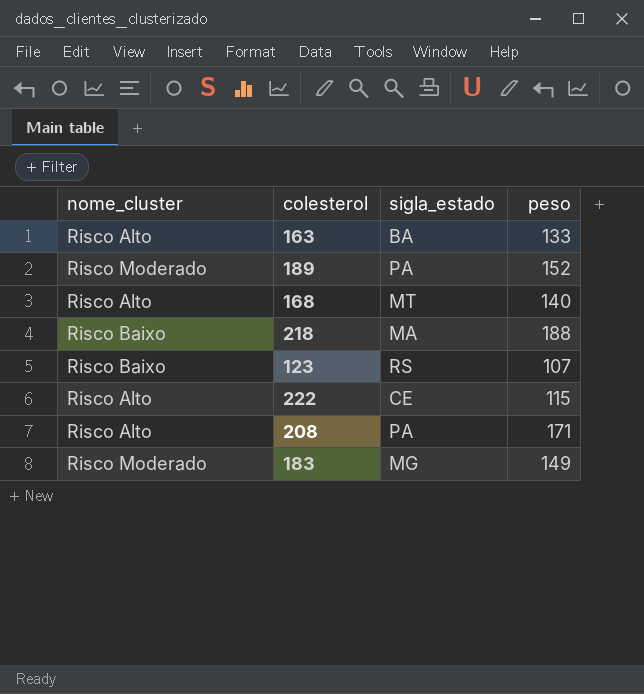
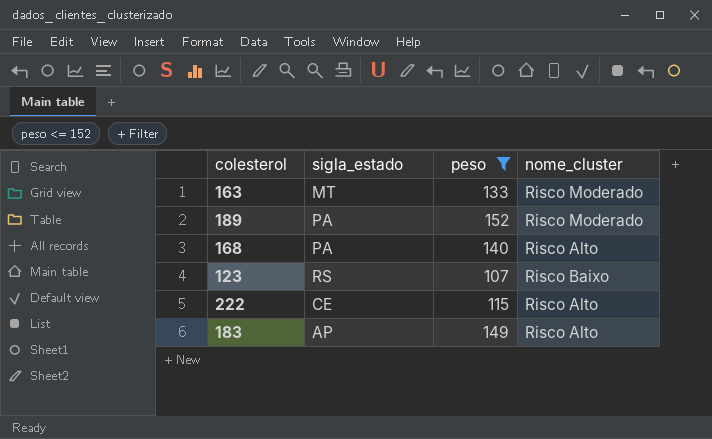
filter: none -> peso <= 152
column nome_cluster | position: 1 -> 4
163 | sigla_estado: BA -> MT
163 | nome_cluster: Risco Alto -> Risco Moderado
168 | sigla_estado: MT -> PA
183 | sigla_estado: MG -> AP
183 | nome_cluster: Risco Moderado -> Risco Alto

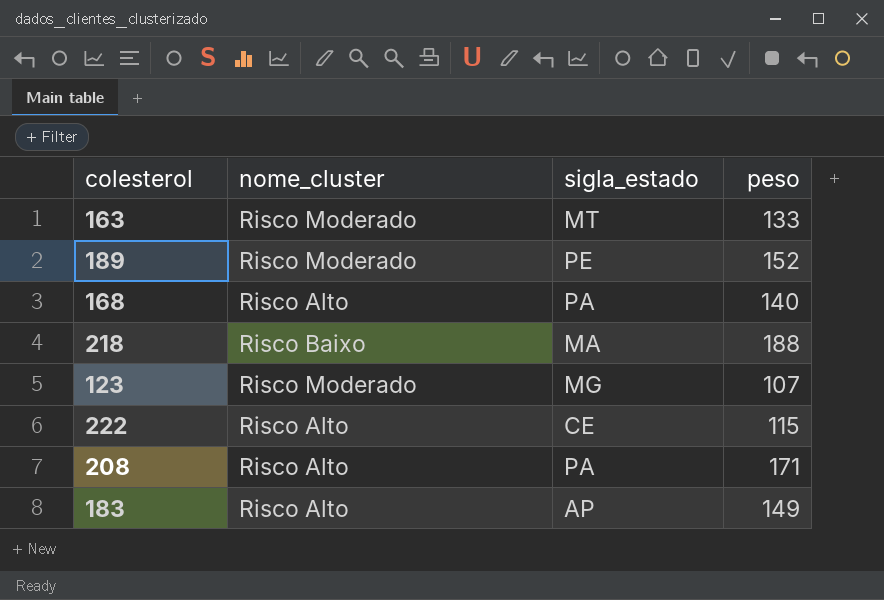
filter: peso <= 152 -> none
column nome_cluster | position: 4 -> 2
189 | sigla_estado: PA -> PE
123 | nome_cluster: Risco Baixo -> Risco Moderado
123 | sigla_estado: RS -> MG

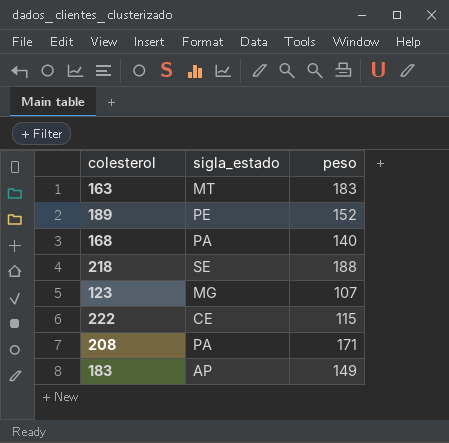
column nome_cluster | position: 2 -> none
163 | peso: 133 -> 183
218 | sigla_estado: MA -> SE

